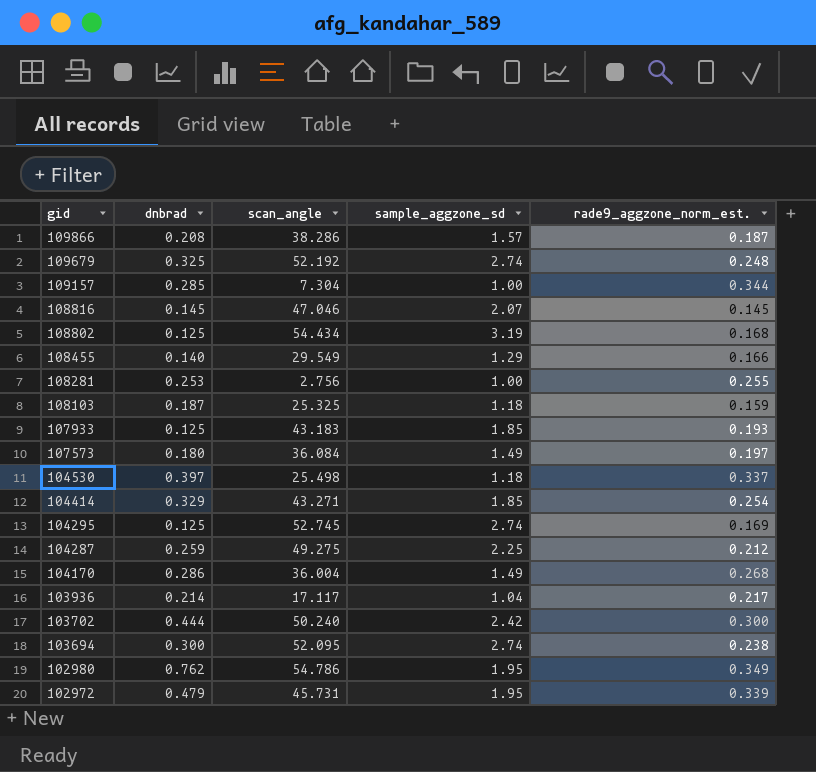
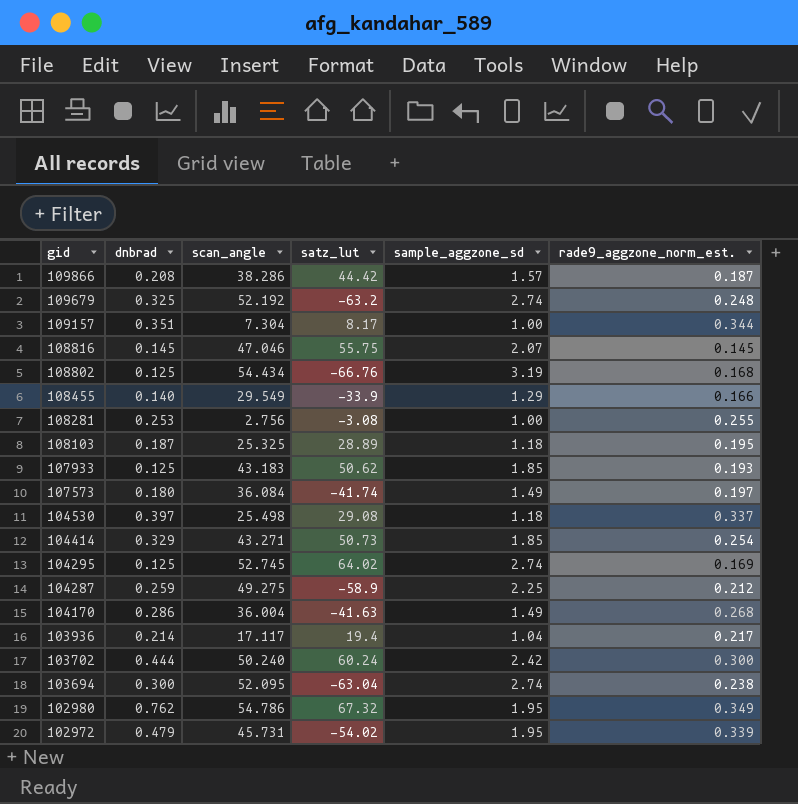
column satz_lut | position: none -> 4
109157 | dnbrad: 0.285 -> 0.351
108103 | rade9_aggzone_norm_est.: 0.159 -> 0.195

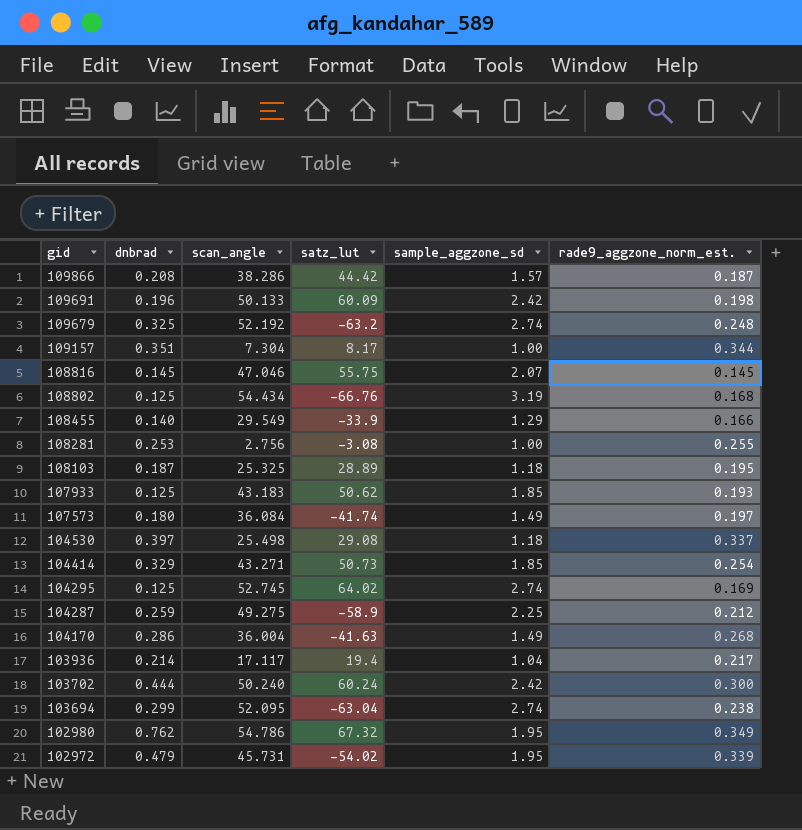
row 109691: none -> 0.196 | 50.133 | 60.09 | 2.42 | 0.198
103694 | dnbrad: 0.300 -> 0.299

